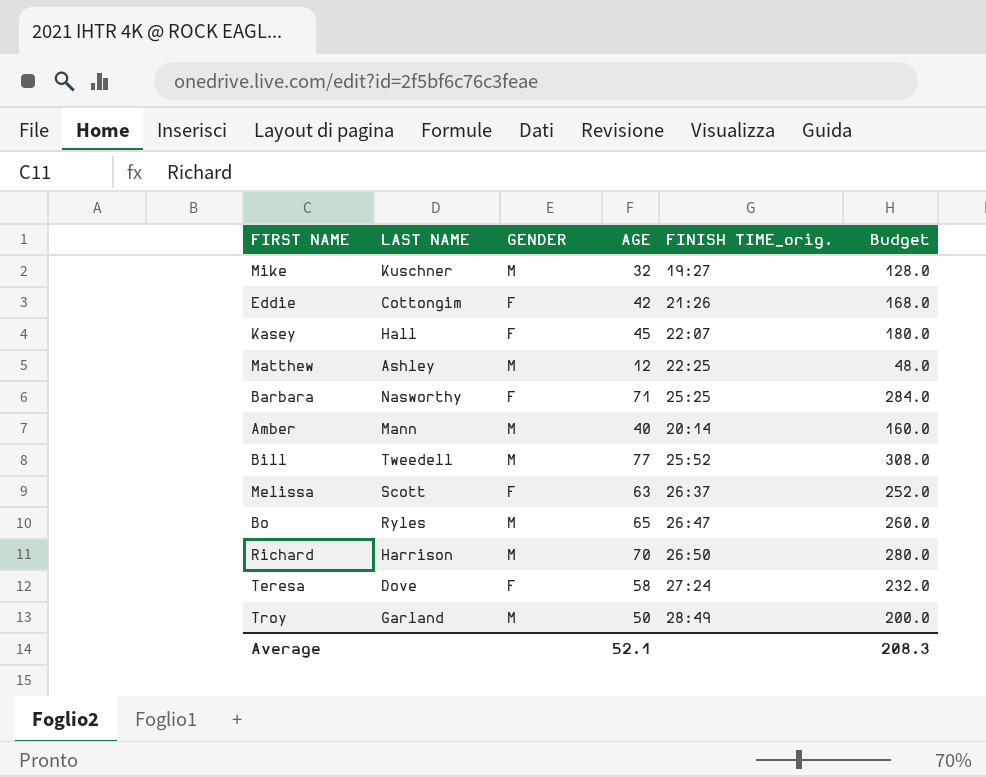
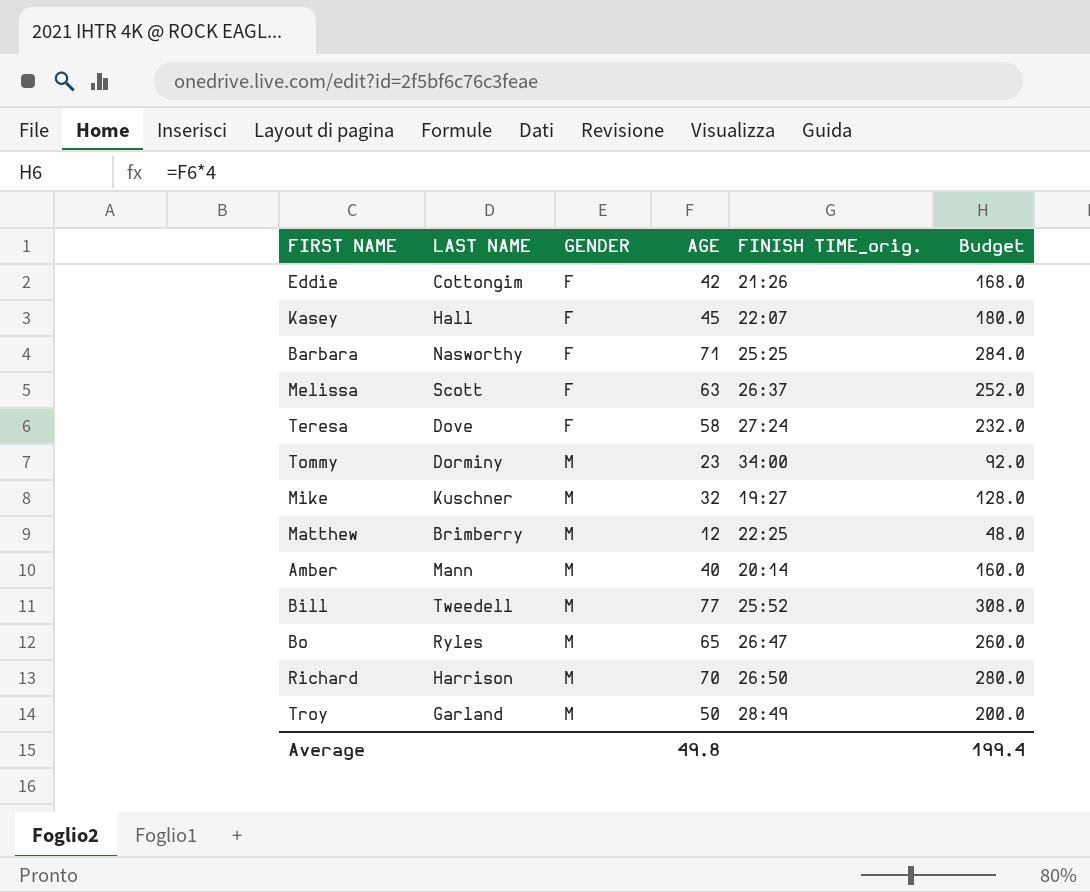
row order: none -> GENDER ascending
row Tommy: none -> Dorminy | M | 23 | 34:00 | 92.0
Matthew | LAST NAME: Ashley -> Brimberry
Average | AGE: 52.1 -> 49.8
Average | Budget: 208.3 -> 199.4

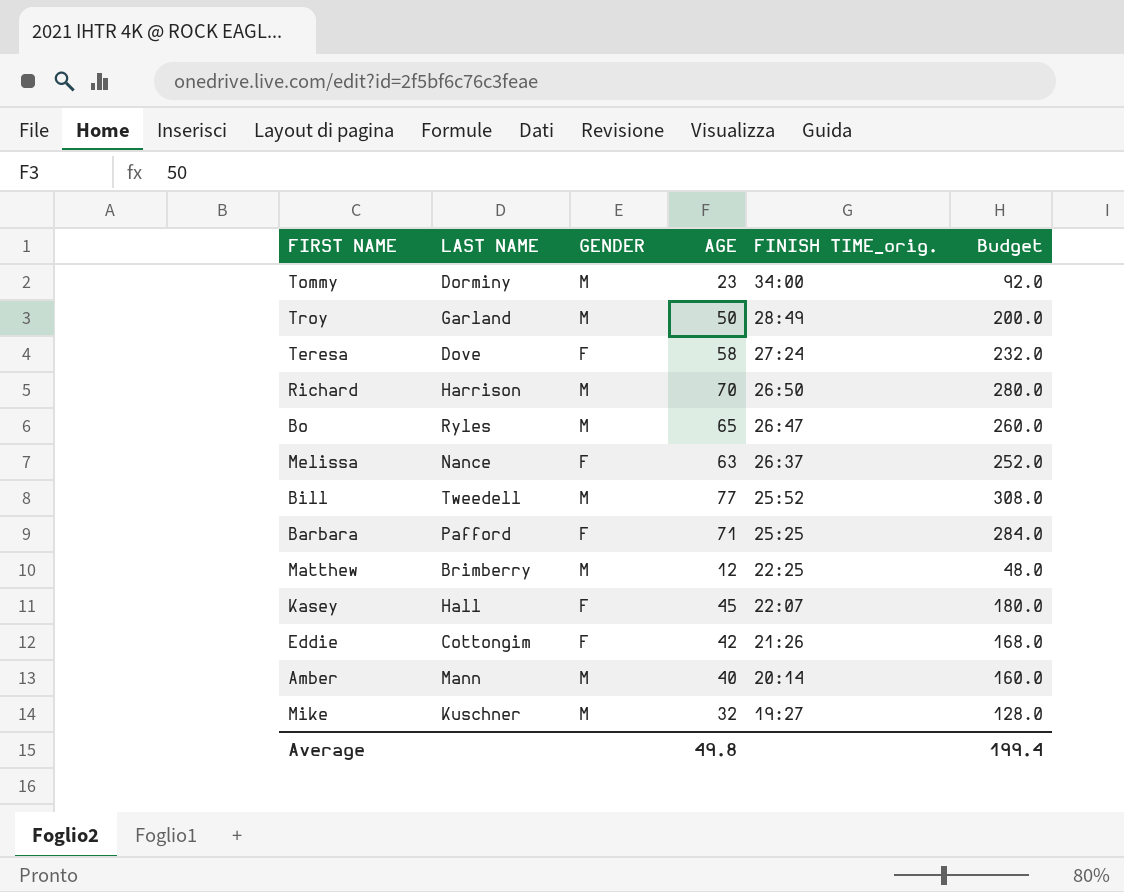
row order: GENDER ascending -> FINISH TIME_orig. descending
Melissa | LAST NAME: Scott -> Nance
Barbara | LAST NAME: Nasworthy -> Pafford

